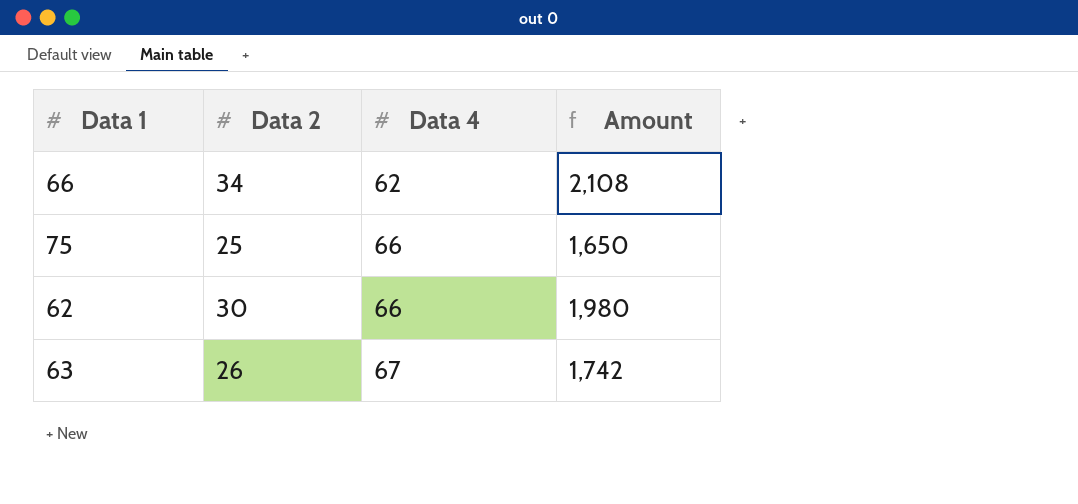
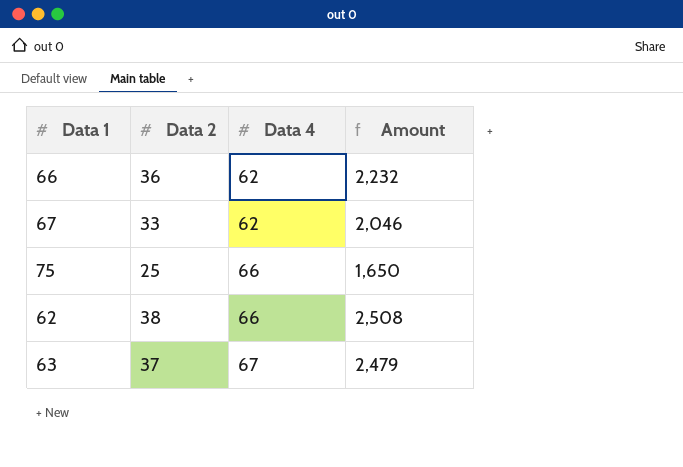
66 | Data 2: 34 -> 36
66 | Amount: 2,108 -> 2,232
row 67: none -> 33 | 62 | 2,046
62 | Data 2: 30 -> 38
62 | Amount: 1,980 -> 2,508
63 | Data 2: 26 -> 37
63 | Amount: 1,742 -> 2,479

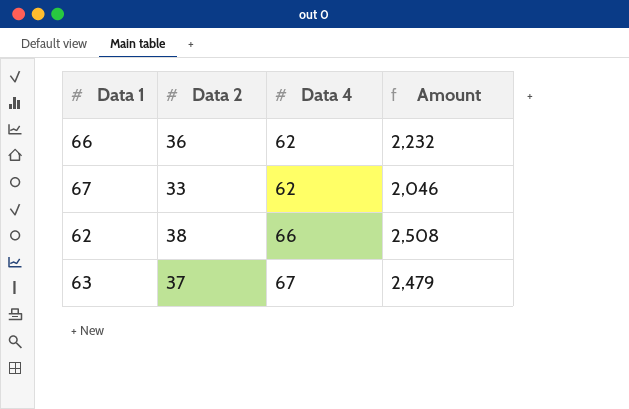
row 75: 25 | 66 | 1,650 -> none

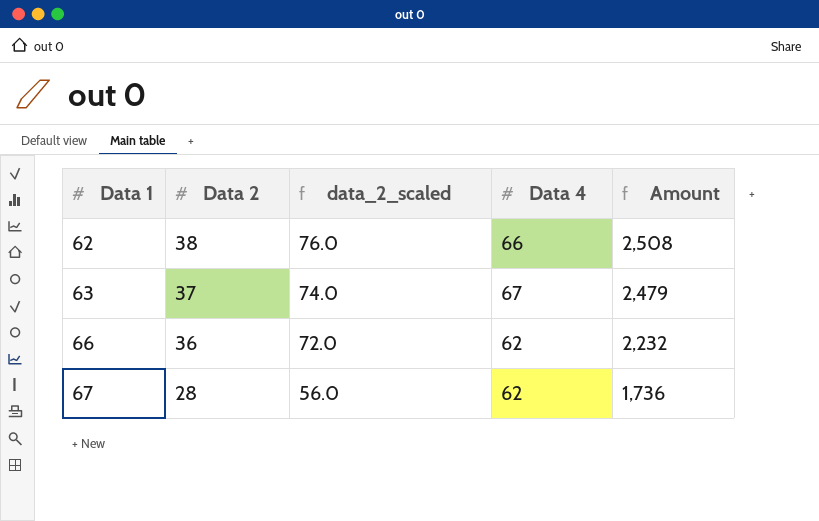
row order: Data 4 ascending -> Data 1 ascending
column data_2_scaled | formula: none -> [Data 2] * 2
67 | Data 2: 33 -> 28
67 | Amount: 2,046 -> 1,736

